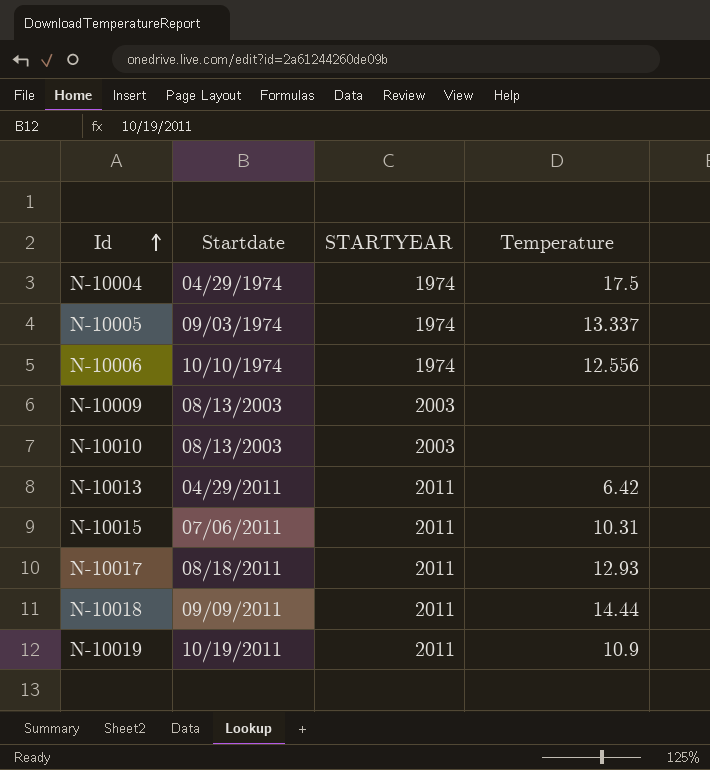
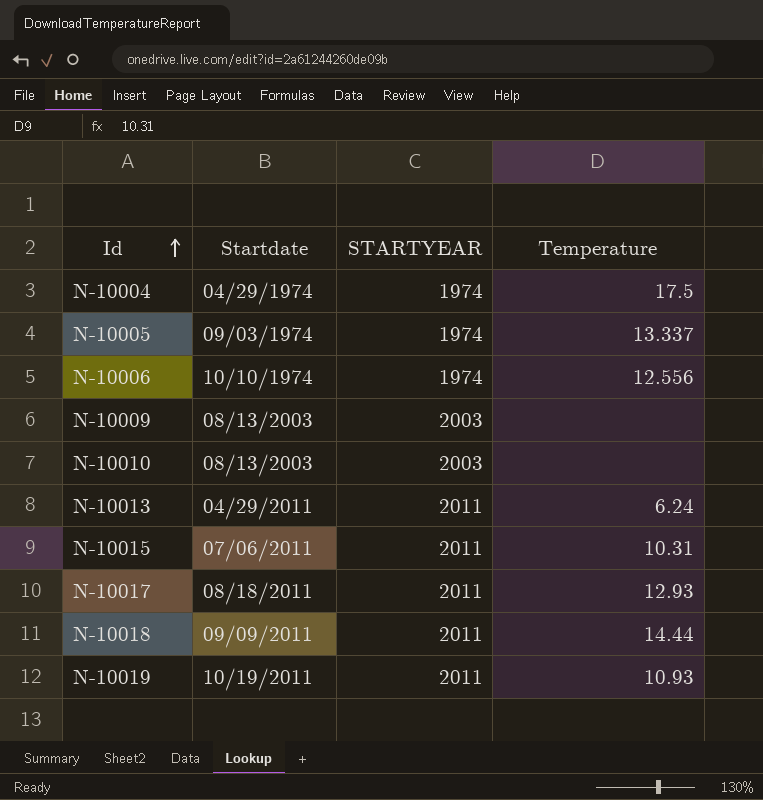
N-10013 | Temperature: 6.42 -> 6.24
N-10019 | Temperature: 10.9 -> 10.93

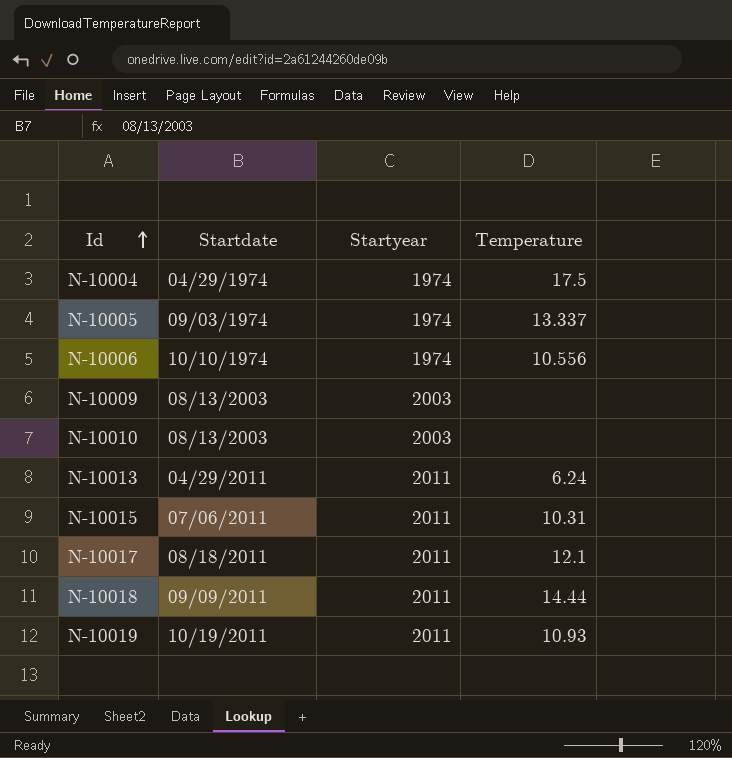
column name: STARTYEAR -> Startyear
N-10006 | Temperature: 12.556 -> 10.556
N-10017 | Temperature: 12.93 -> 12.1

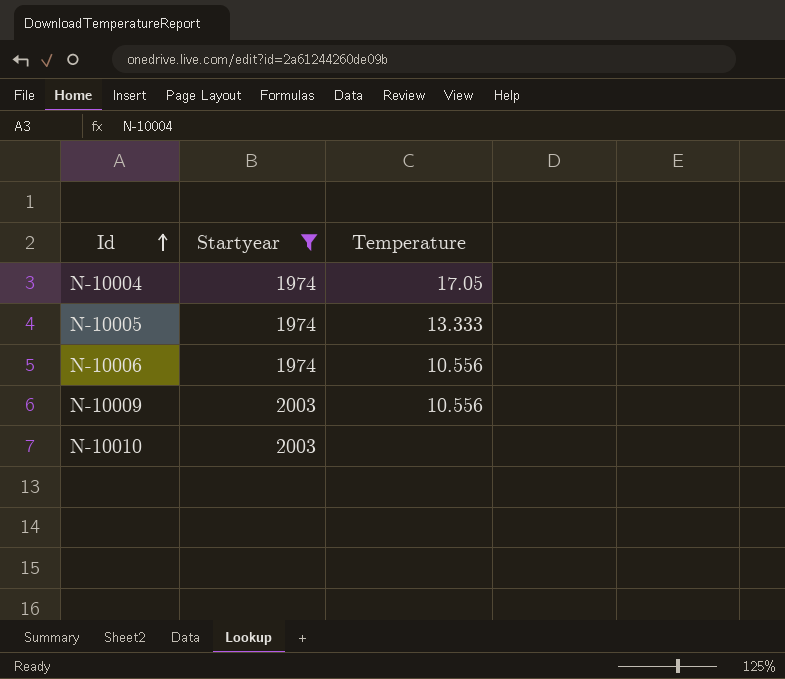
filter: none -> Startyear != 2011
column Startdate | position: 2 -> none
N-10004 | Temperature: 17.5 -> 17.05
N-10005 | Temperature: 13.337 -> 13.333
N-10009 | Temperature: none -> 10.556

